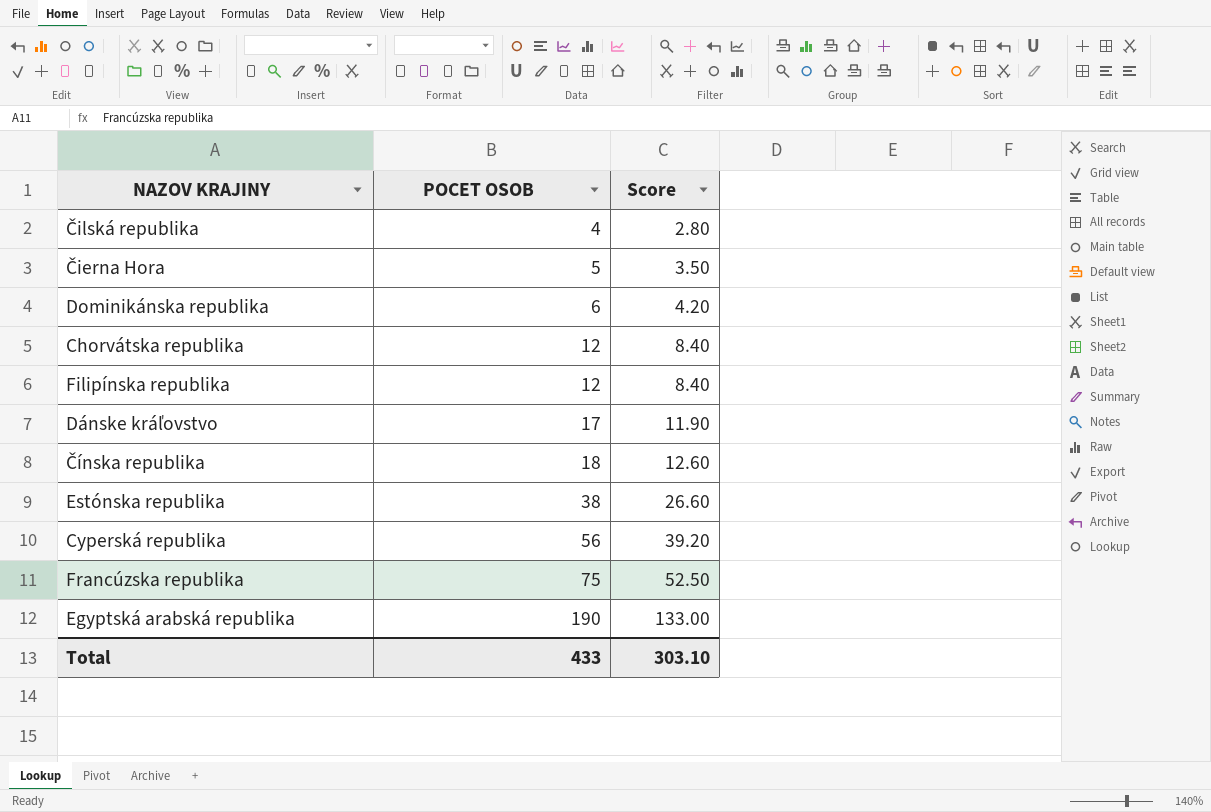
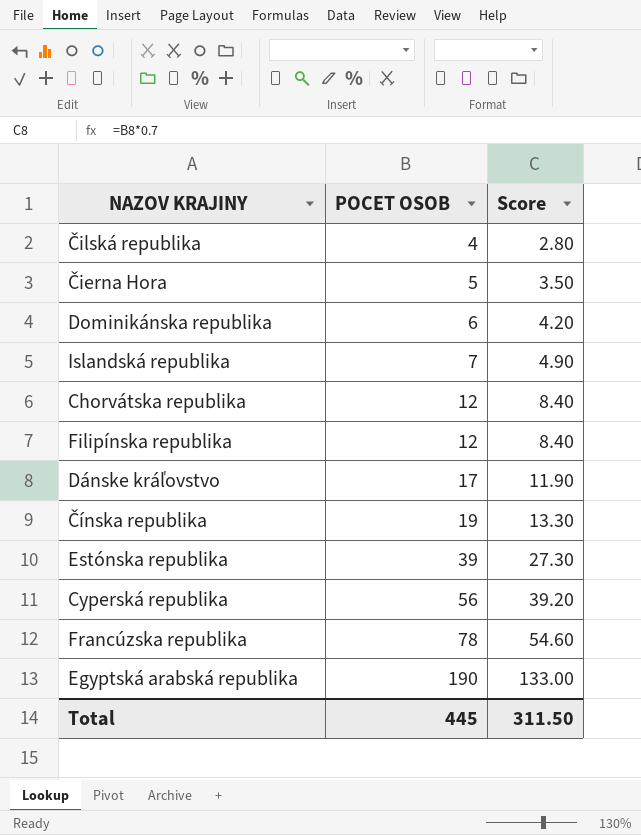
row Islandská republika: none -> 7 | 4.90
Čínska republika | POCET OSOB: 18 -> 19
Čínska republika | Score: 12.60 -> 13.30
Estónska republika | POCET OSOB: 38 -> 39
Estónska republika | Score: 26.60 -> 27.30
Francúzska republika | POCET OSOB: 75 -> 78
Francúzska republika | Score: 52.50 -> 54.60
Total | POCET OSOB: 433 -> 445
Total | Score: 303.10 -> 311.50

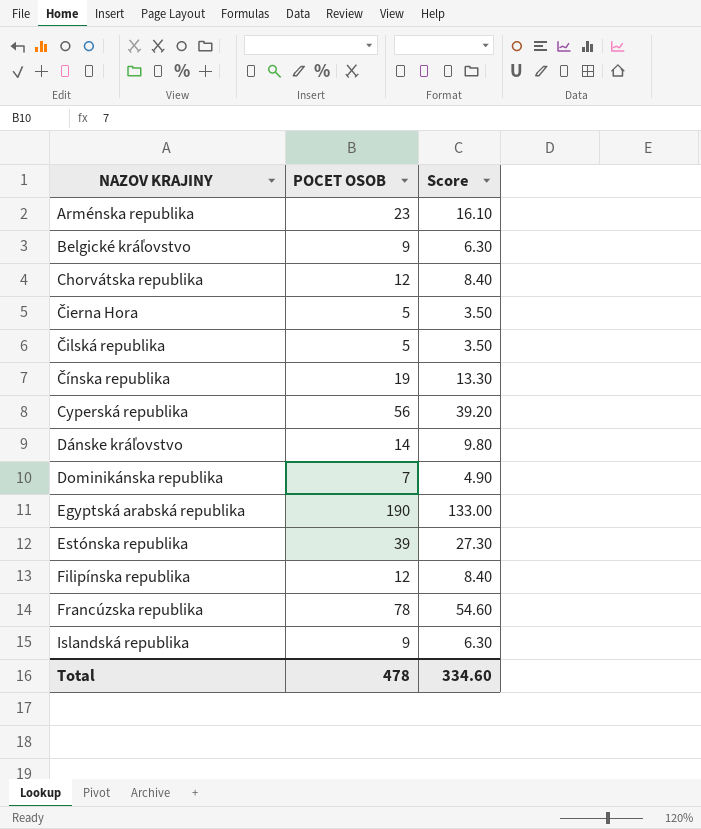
row order: POCET OSOB ascending -> NAZOV KRAJINY ascending
row Arménska republika: none -> 23 | 16.10
row Belgické kráľovstvo: none -> 9 | 6.30
Čilská republika | POCET OSOB: 4 -> 5
Čilská republika | Score: 2.80 -> 3.50
Dánske kráľovstvo | POCET OSOB: 17 -> 14
Dánske kráľovstvo | Score: 11.90 -> 9.80
Dominikánska republika | POCET OSOB: 6 -> 7
Dominikánska republika | Score: 4.20 -> 4.90
Islandská republika | POCET OSOB: 7 -> 9
Islandská republika | Score: 4.90 -> 6.30
Total | POCET OSOB: 445 -> 478
Total | Score: 311.50 -> 334.60

